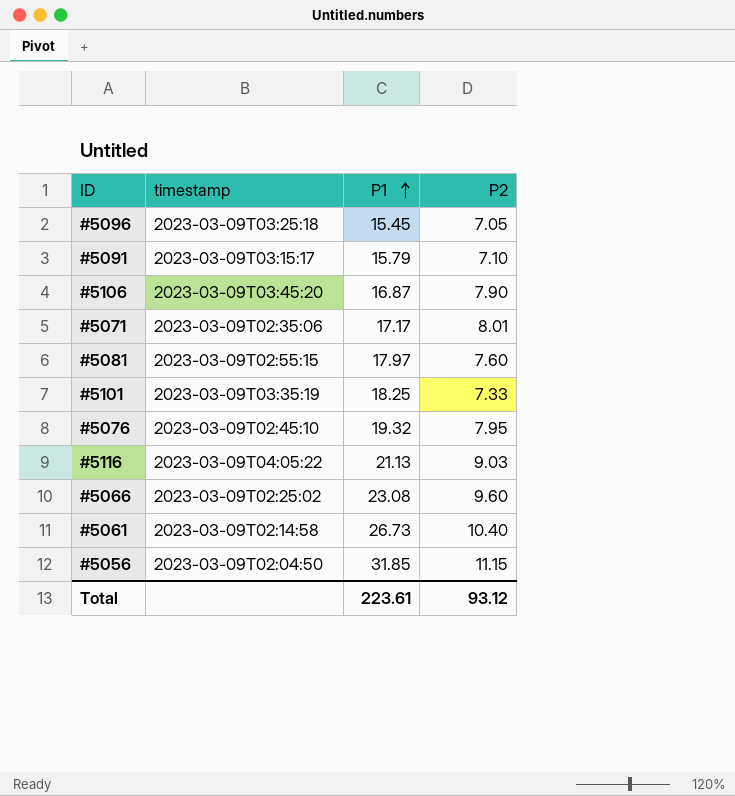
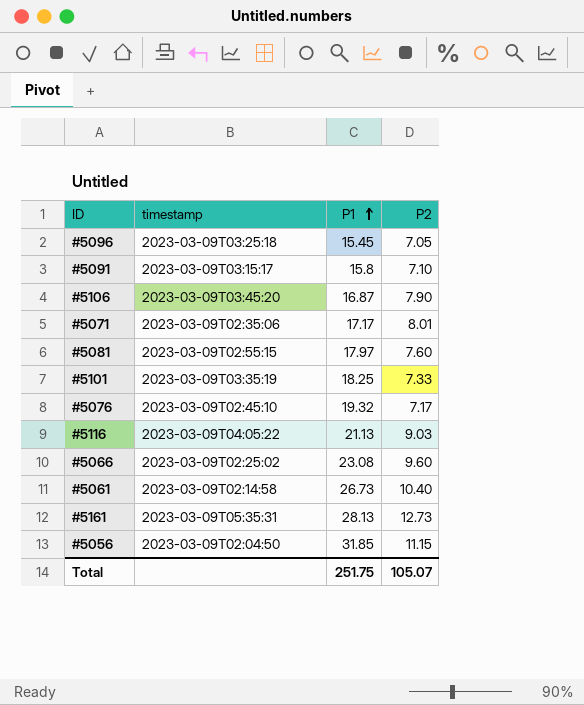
#5091 | P1: 15.79 -> 15.8
#5076 | P2: 7.95 -> 7.17
row #5161: none -> 2023-03-09T05:35:31 | 28.13 | 12.73
Total | P1: 223.61 -> 251.75
Total | P2: 93.12 -> 105.07

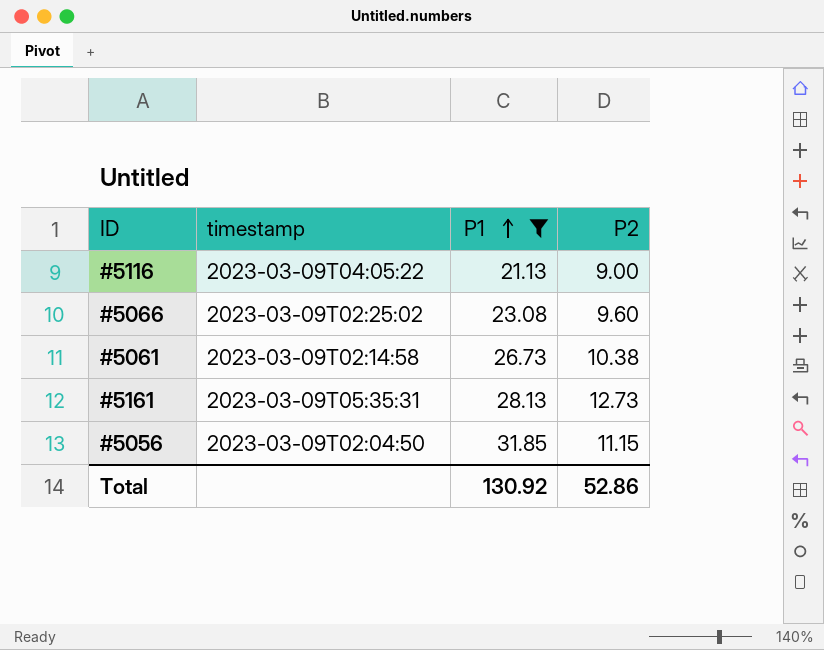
filter: none -> P1 >= 21.13
#5116 | P2: 9.03 -> 9.00
#5061 | P2: 10.40 -> 10.38
Total | P1: 251.75 -> 130.92
Total | P2: 105.07 -> 52.86

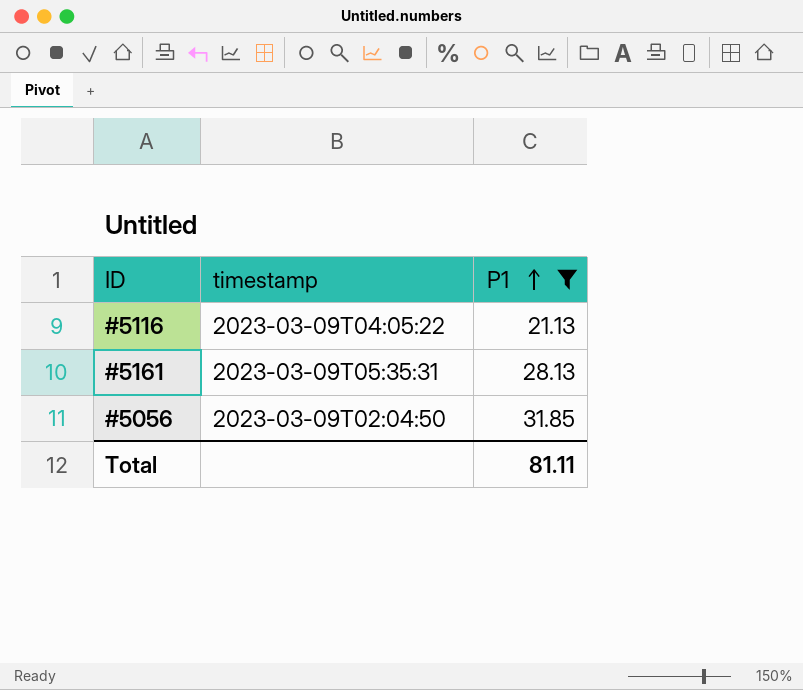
column P2 | position: 4 -> none
row #5066: 2023-03-09T02:25:02 | 23.08 | 9.60 -> none
row #5061: 2023-03-09T02:14:58 | 26.73 | 10.38 -> none
Total | P1: 130.92 -> 81.11

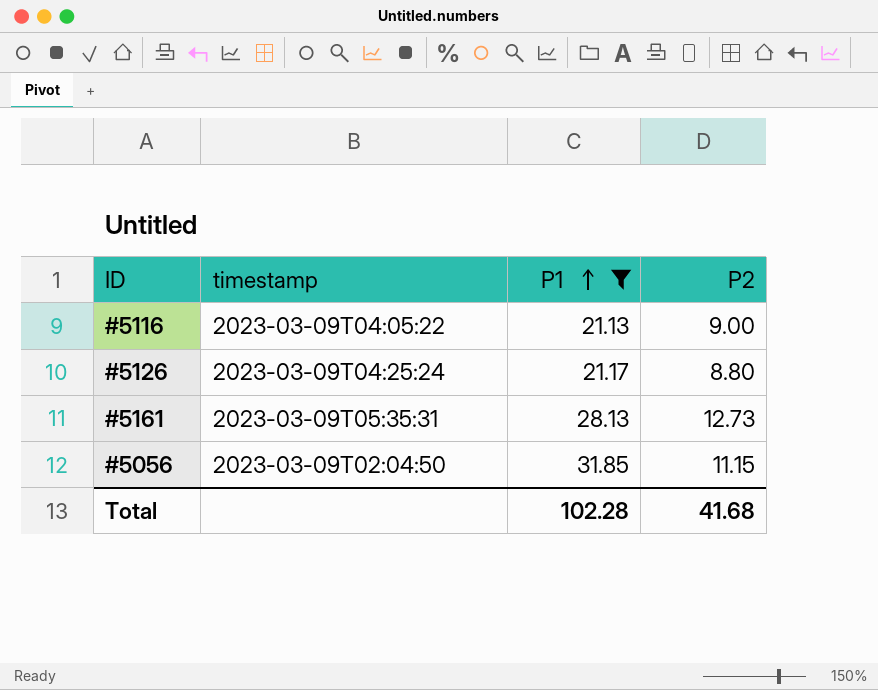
column P2 | position: none -> 4
row #5126: none -> 2023-03-09T04:25:24 | 21.17 | 8.80
Total | P1: 81.11 -> 102.28

